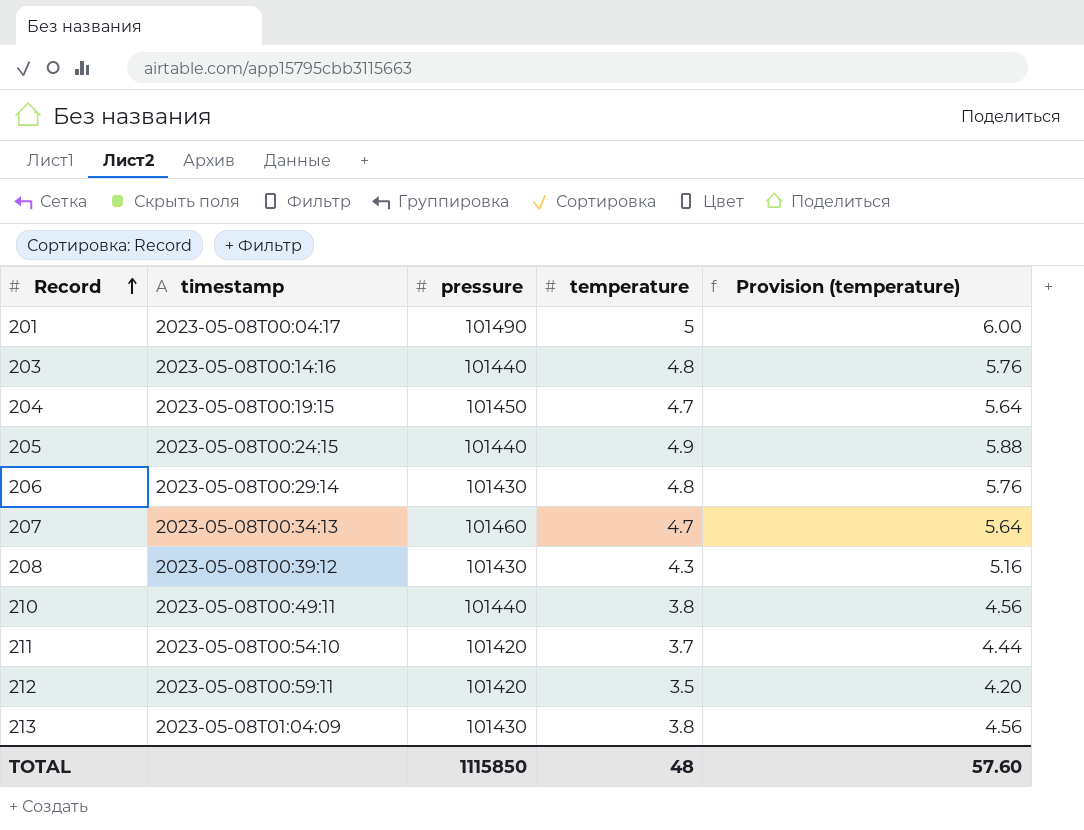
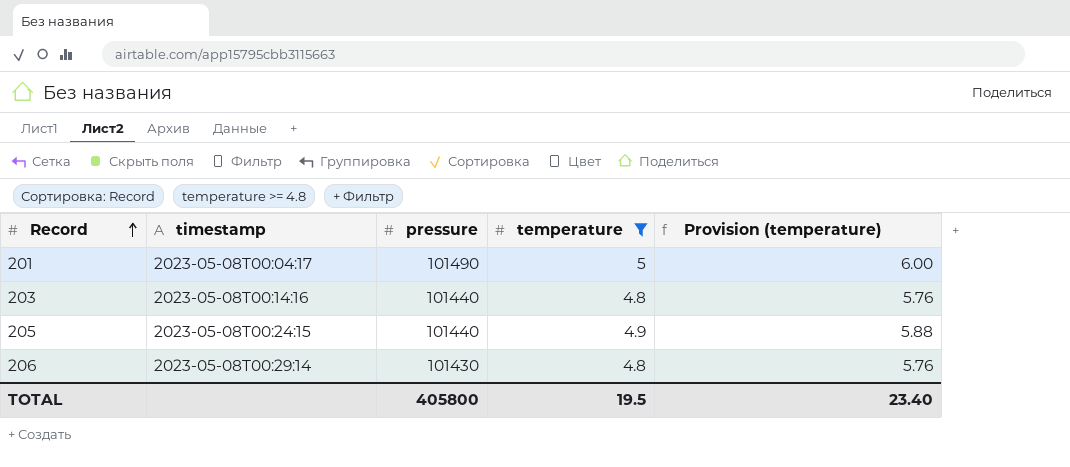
filter: none -> temperature >= 4.8
TOTAL | pressure: 1115850 -> 405800
TOTAL | temperature: 48 -> 19.5
TOTAL | Provision (temperature): 57.60 -> 23.40

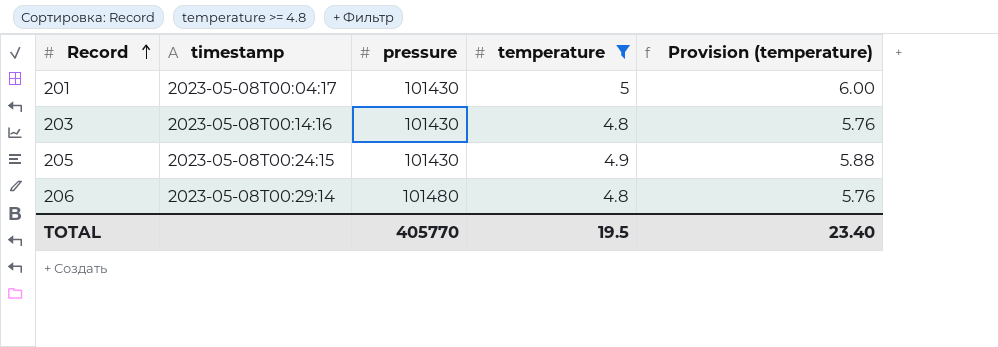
201 | pressure: 101490 -> 101430
203 | pressure: 101440 -> 101430
205 | pressure: 101440 -> 101430
206 | pressure: 101430 -> 101480
TOTAL | pressure: 405800 -> 405770

